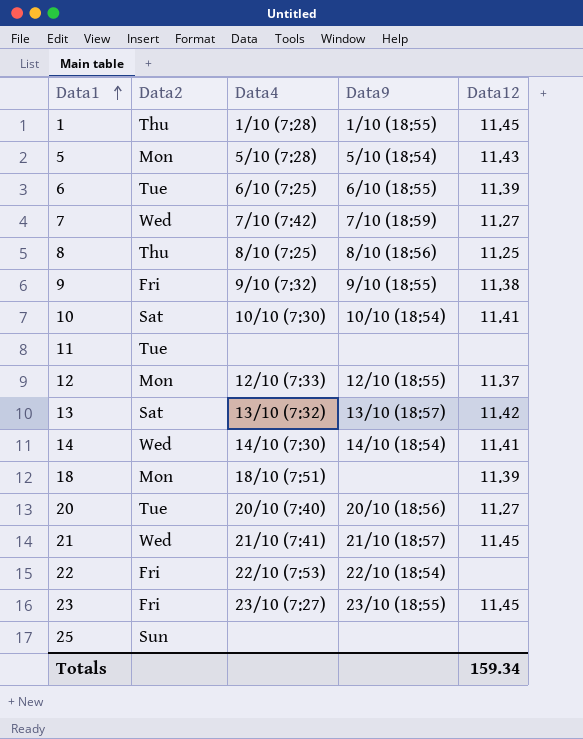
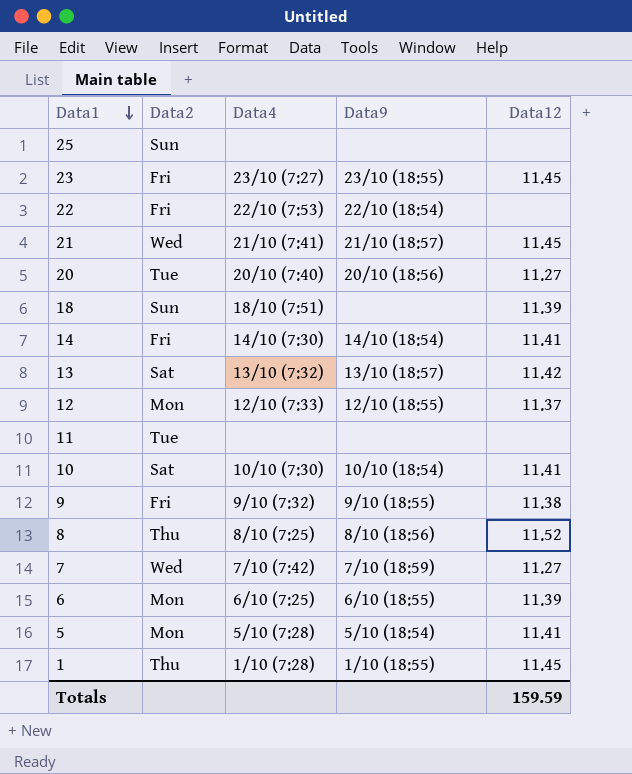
row order: Data1 ascending -> Data1 descending
18 | Data2: Mon -> Sun
14 | Data2: Wed -> Fri
8 | Data12: 11.25 -> 11.52
6 | Data2: Tue -> Mon
5 | Data12: 11.43 -> 11.41
Totals | Data12: 159.34 -> 159.59

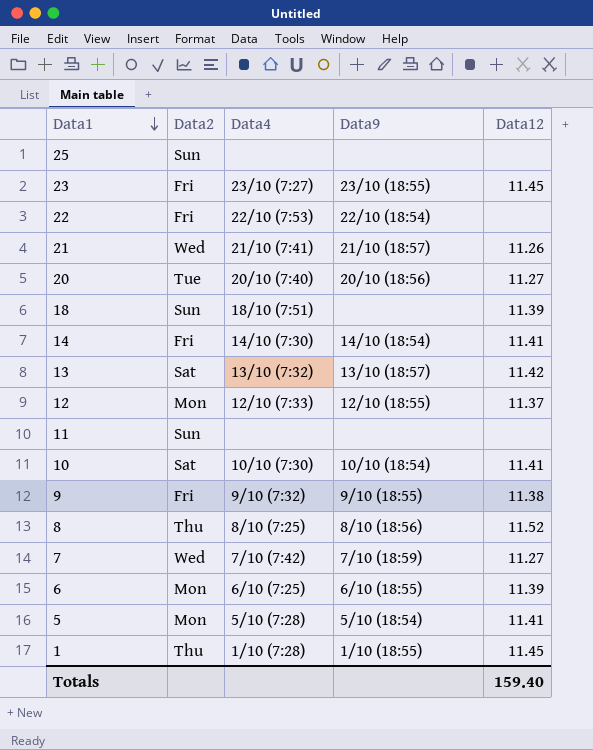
21 | Data12: 11.45 -> 11.26
11 | Data2: Tue -> Sun
Totals | Data12: 159.59 -> 159.40

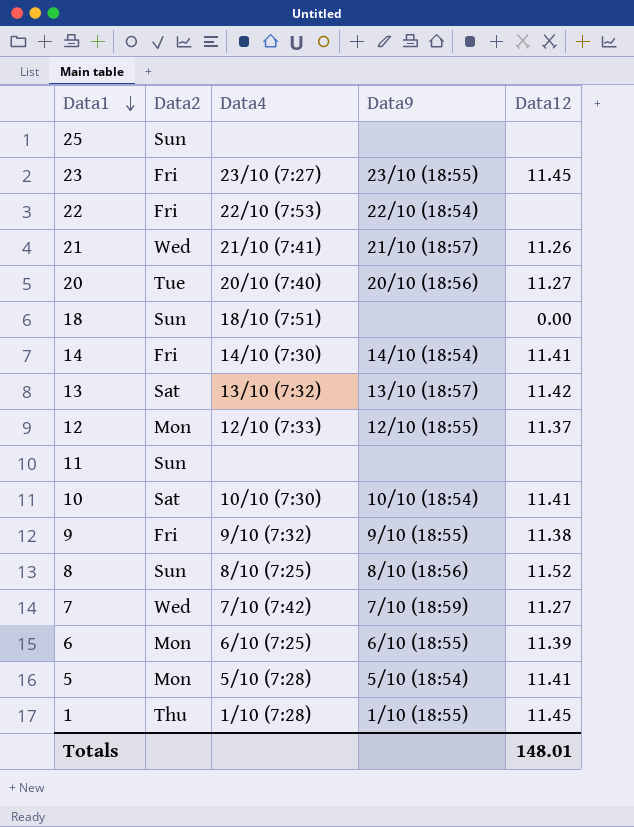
18 | Data12: 11.39 -> 0.00
8 | Data2: Thu -> Sun
Totals | Data12: 159.40 -> 148.01

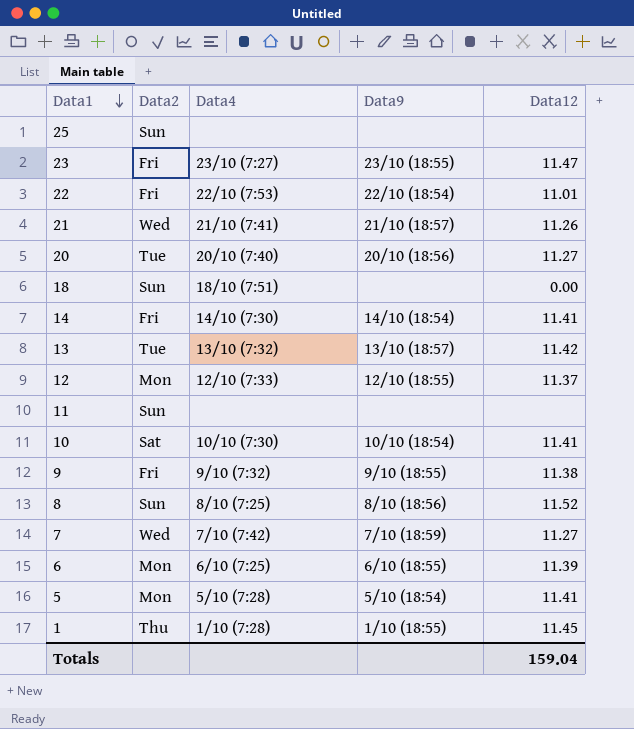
23 | Data12: 11.45 -> 11.47
22 | Data12: none -> 11.01
13 | Data2: Sat -> Tue
Totals | Data12: 148.01 -> 159.04

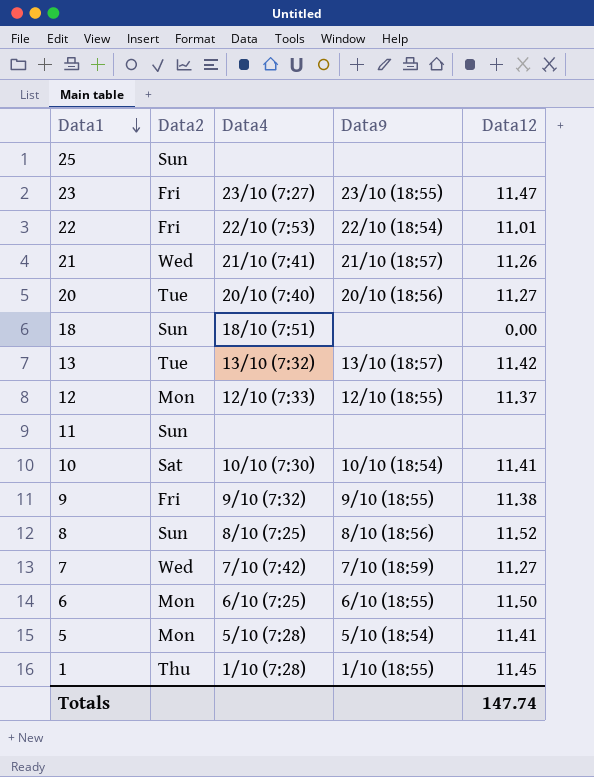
row 14: Fri | 14/10 (7:30) | 14/10 (18:54) | 11.41 -> none
6 | Data12: 11.39 -> 11.50
Totals | Data12: 159.04 -> 147.74

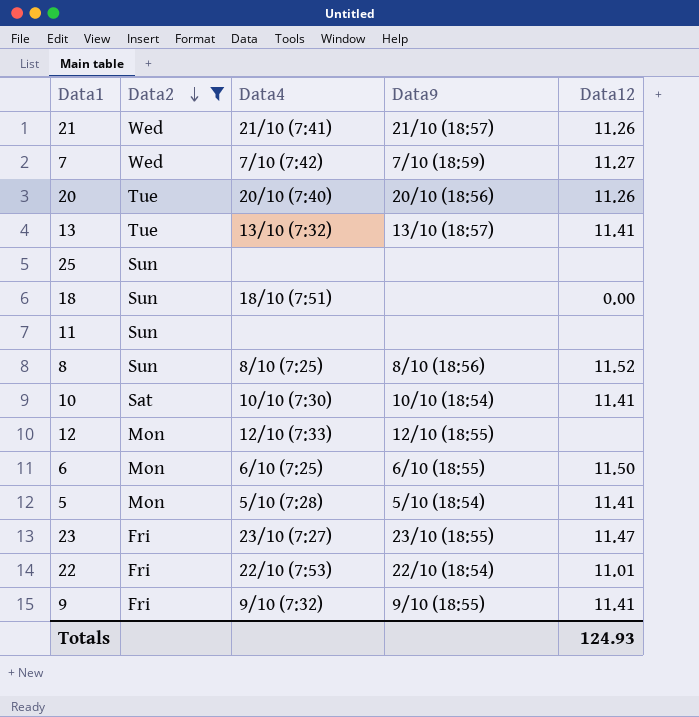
filter: none -> Data2 != Thu
row order: Data1 descending -> Data2 descending
20 | Data12: 11.27 -> 11.26
13 | Data12: 11.42 -> 11.41
12 | Data12: 11.37 -> none
9 | Data12: 11.38 -> 11.41
Totals | Data12: 147.74 -> 124.93

